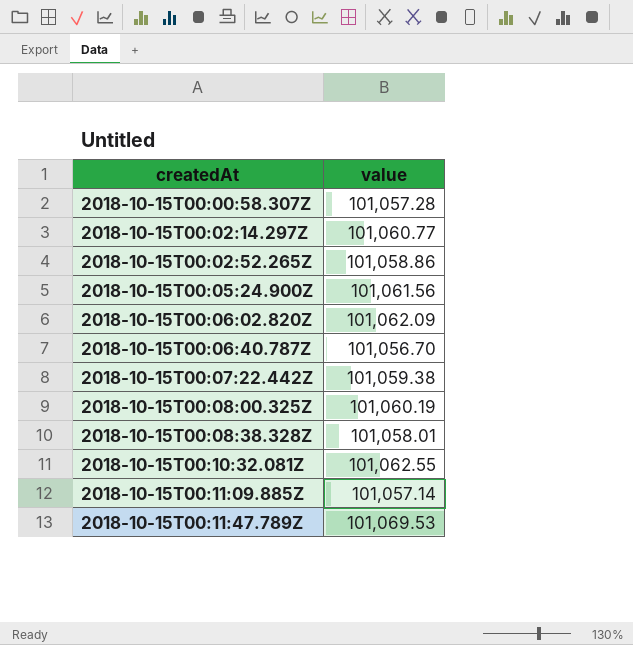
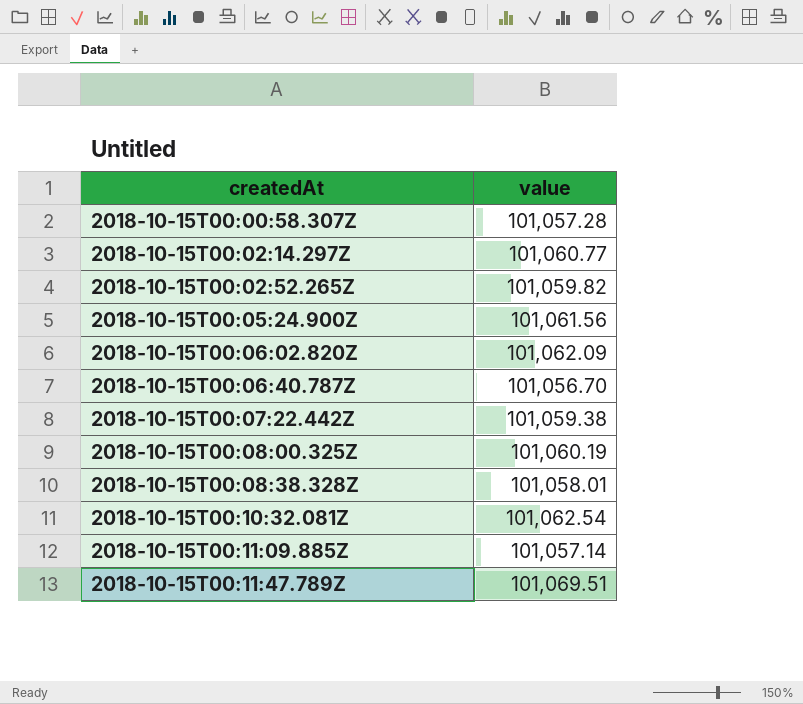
2018-10-15T00:02:52.265Z | value: 101,058.86 -> 101,059.82
2018-10-15T00:10:32.081Z | value: 101,062.55 -> 101,062.54
2018-10-15T00:11:47.789Z | value: 101,069.53 -> 101,069.51

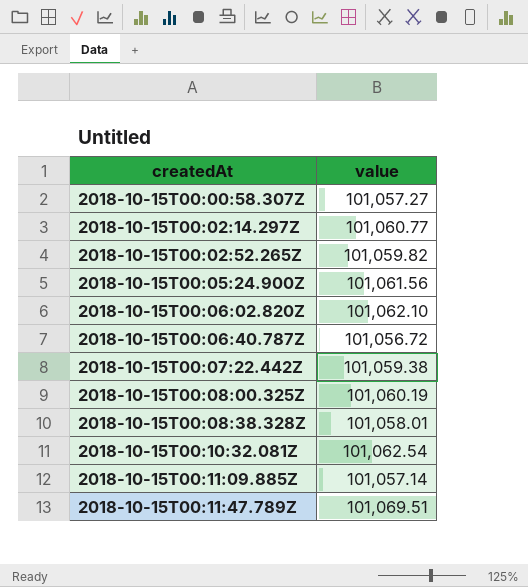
2018-10-15T00:00:58.307Z | value: 101,057.28 -> 101,057.27
2018-10-15T00:06:02.820Z | value: 101,062.09 -> 101,062.10
2018-10-15T00:06:40.787Z | value: 101,056.70 -> 101,056.72

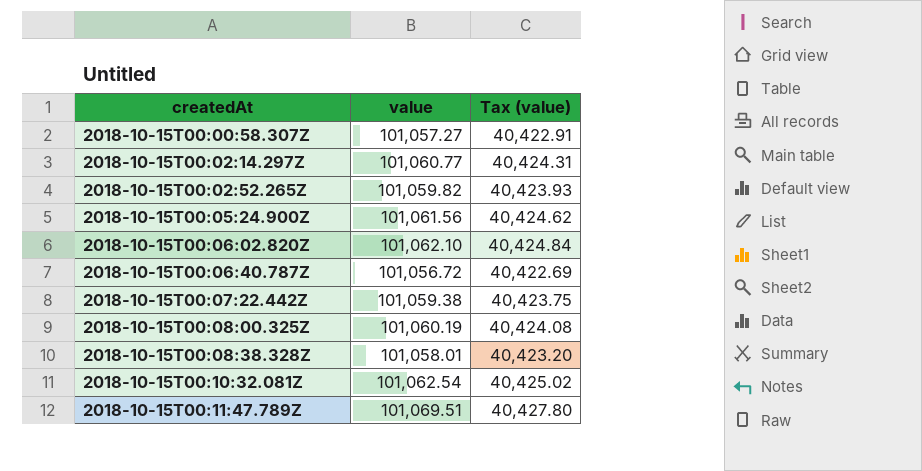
column Tax (value) | formula: none -> [value] * 0.4
row 2018-10-15T00:11:09.885Z: 101,057.14 -> none

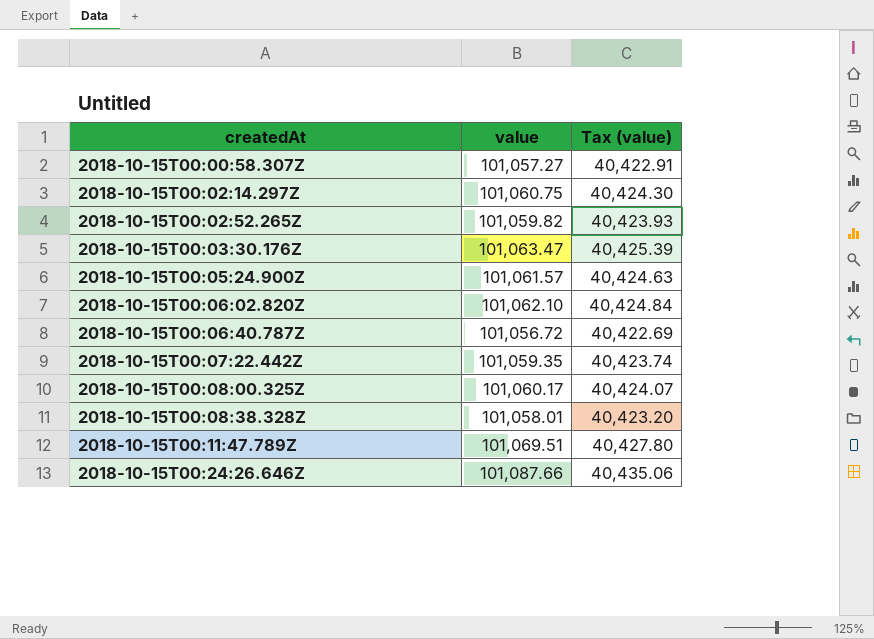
row 2018-10-15T00:10:32.081Z: 101,062.54 | 40,425.02 -> none
2018-10-15T00:02:14.297Z | value: 101,060.77 -> 101,060.75
2018-10-15T00:02:14.297Z | Tax (value): 40,424.31 -> 40,424.30
row 2018-10-15T00:03:30.176Z: none -> 101,063.47 | 40,425.39
2018-10-15T00:05:24.900Z | value: 101,061.56 -> 101,061.57
2018-10-15T00:05:24.900Z | Tax (value): 40,424.62 -> 40,424.63
2018-10-15T00:07:22.442Z | value: 101,059.38 -> 101,059.35
2018-10-15T00:07:22.442Z | Tax (value): 40,423.75 -> 40,423.74
2018-10-15T00:08:00.325Z | value: 101,060.19 -> 101,060.17
2018-10-15T00:08:00.325Z | Tax (value): 40,424.08 -> 40,424.07
row 2018-10-15T00:24:26.646Z: none -> 101,087.66 | 40,435.06

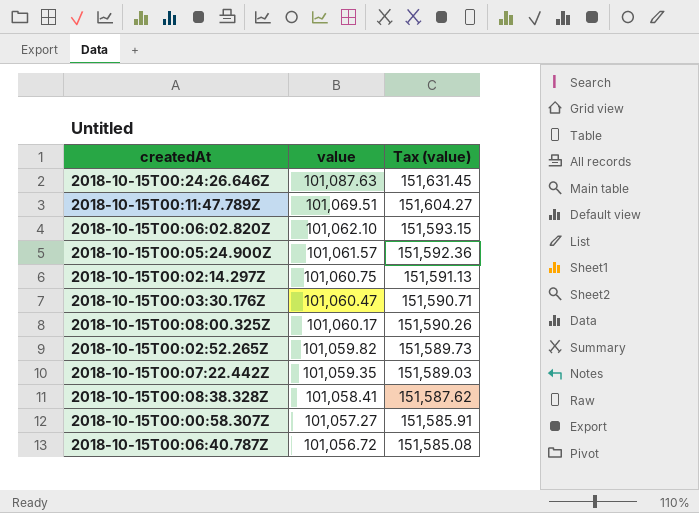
row order: createdAt ascending -> value descending
column Tax (value) | formula: [value] * 0.4 -> [value] * 1.5
2018-10-15T00:24:26.646Z | value: 101,087.66 -> 101,087.63
2018-10-15T00:03:30.176Z | value: 101,063.47 -> 101,060.47
2018-10-15T00:08:38.328Z | value: 101,058.01 -> 101,058.41

